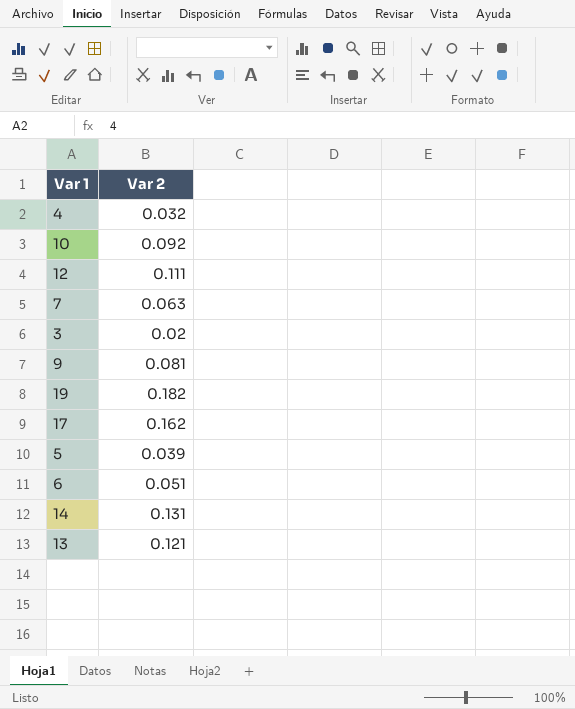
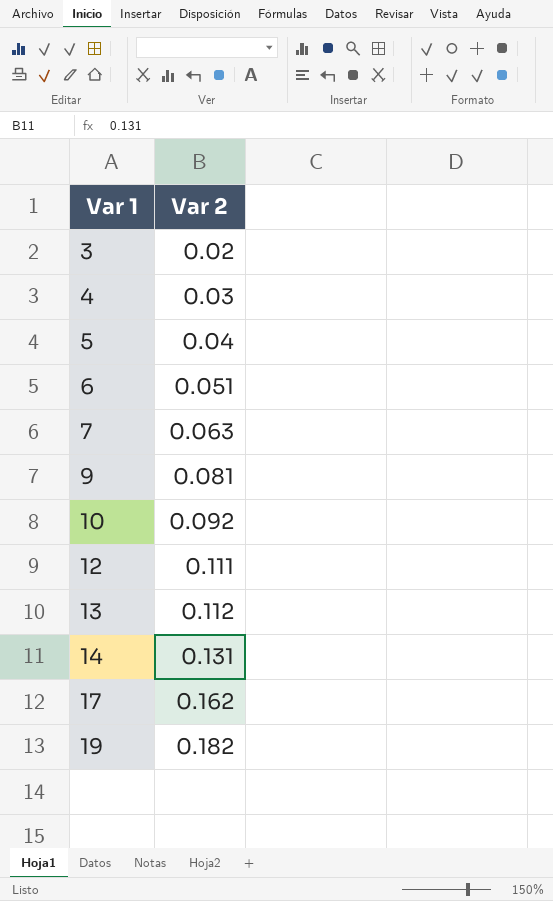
row order: none -> Var 1 ascending
4 | Var 2: 0.032 -> 0.03
5 | Var 2: 0.039 -> 0.04
13 | Var 2: 0.121 -> 0.112

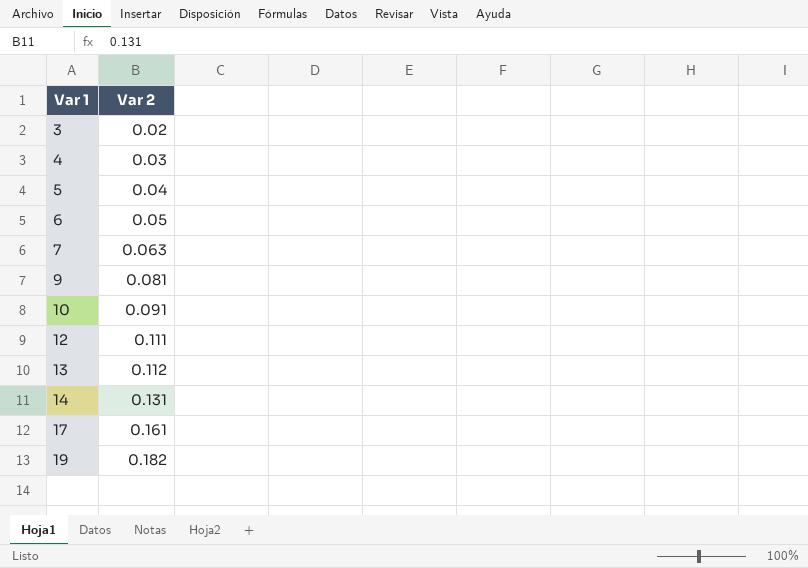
6 | Var 2: 0.051 -> 0.05
10 | Var 2: 0.092 -> 0.091
17 | Var 2: 0.162 -> 0.161

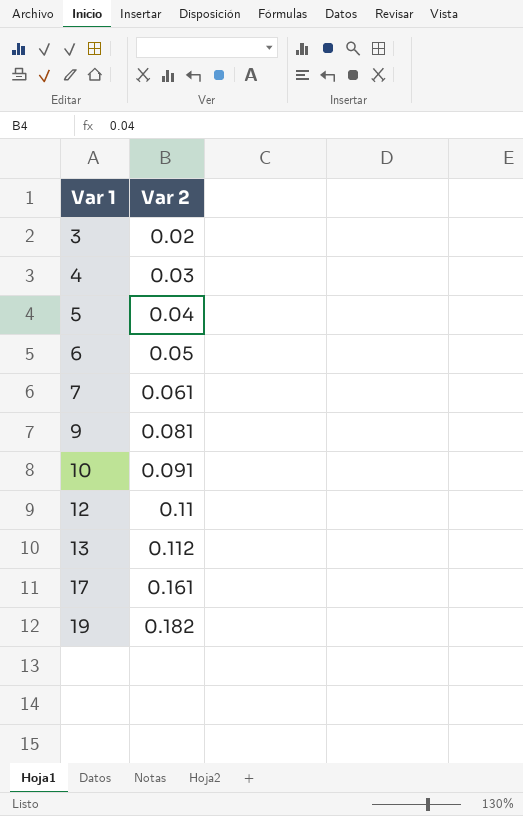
row 14: 0.131 -> none
7 | Var 2: 0.063 -> 0.061
12 | Var 2: 0.111 -> 0.11

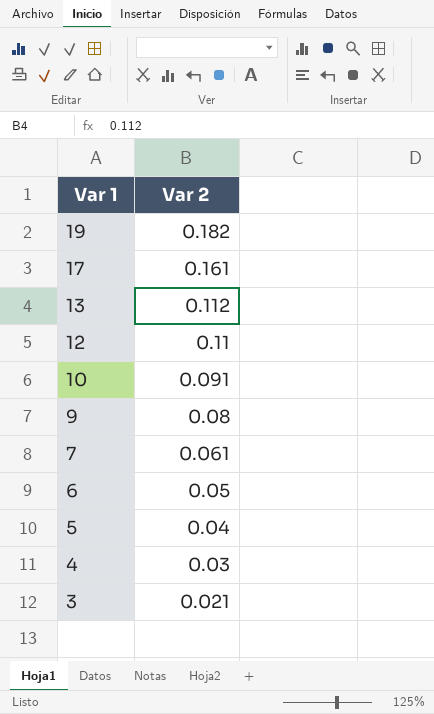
row order: Var 1 ascending -> Var 1 descending
9 | Var 2: 0.081 -> 0.08
3 | Var 2: 0.02 -> 0.021

